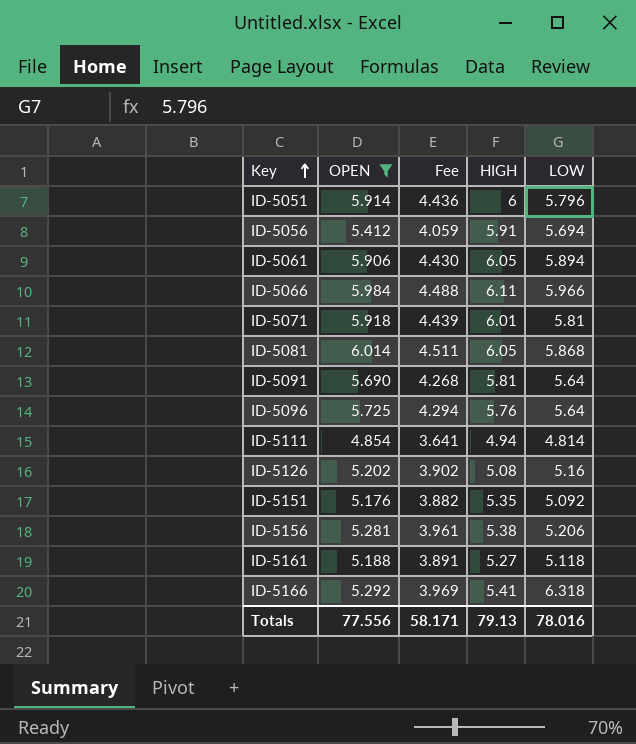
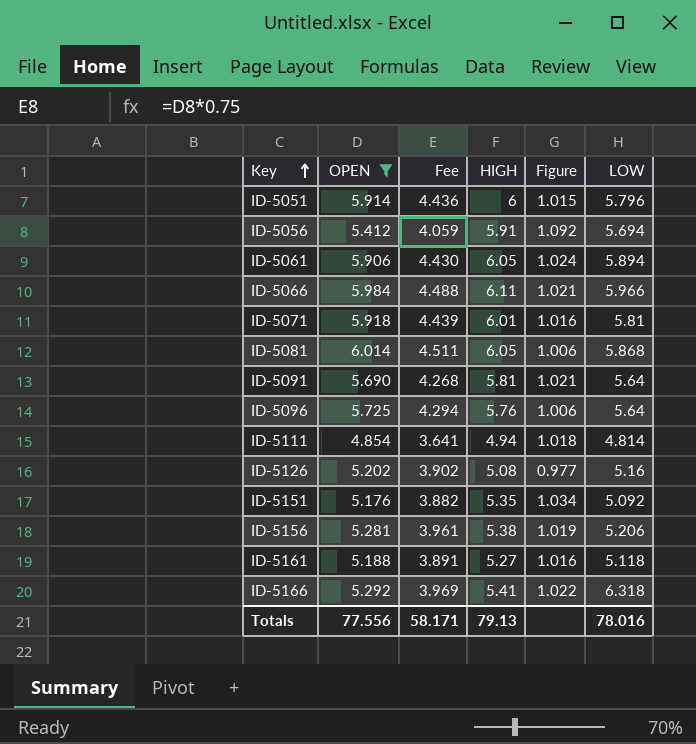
column Figure | formula: none -> [HIGH] / [OPEN]

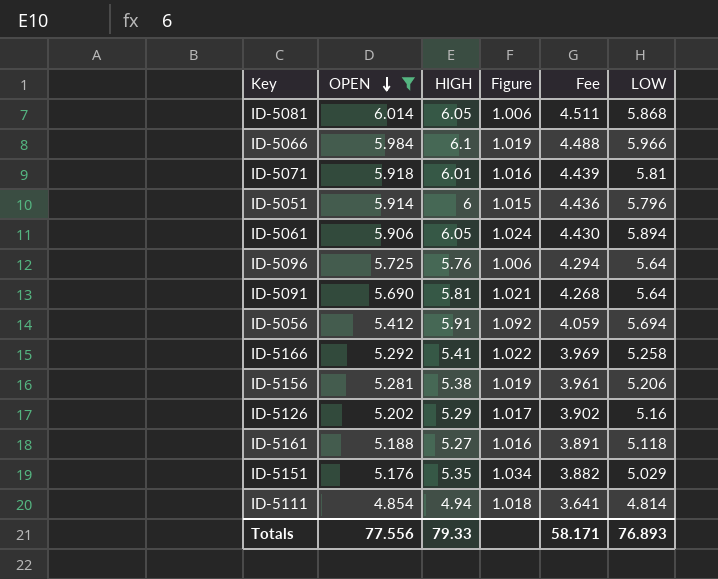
row order: Key ascending -> OPEN descending
column Fee | position: 3 -> 5
ID-5066 | HIGH: 6.11 -> 6.1
ID-5066 | Figure: 1.021 -> 1.019
ID-5166 | LOW: 6.318 -> 5.258
ID-5126 | HIGH: 5.08 -> 5.29
ID-5126 | Figure: 0.977 -> 1.017
ID-5151 | LOW: 5.092 -> 5.029
Totals | HIGH: 79.13 -> 79.33
Totals | LOW: 78.016 -> 76.893

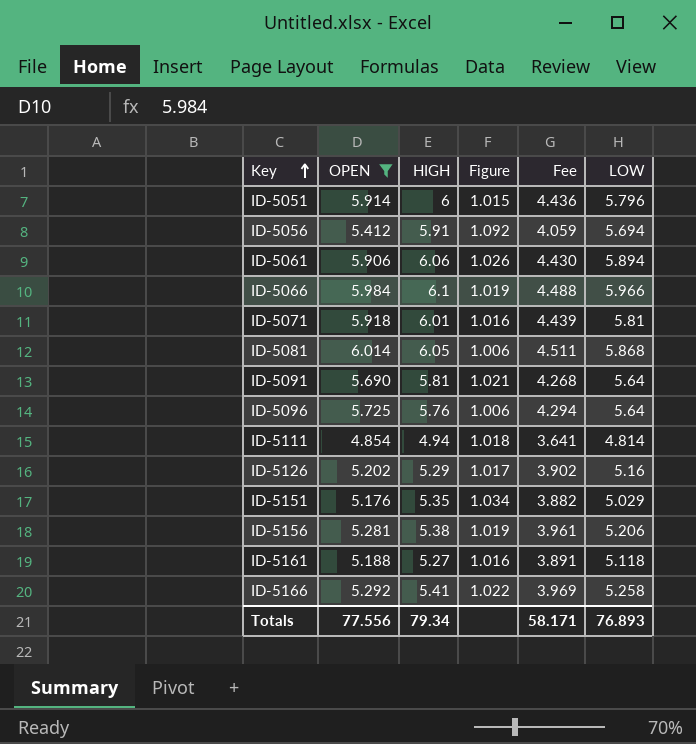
row order: OPEN descending -> Key ascending
ID-5061 | HIGH: 6.05 -> 6.06
ID-5061 | Figure: 1.024 -> 1.026
Totals | HIGH: 79.33 -> 79.34

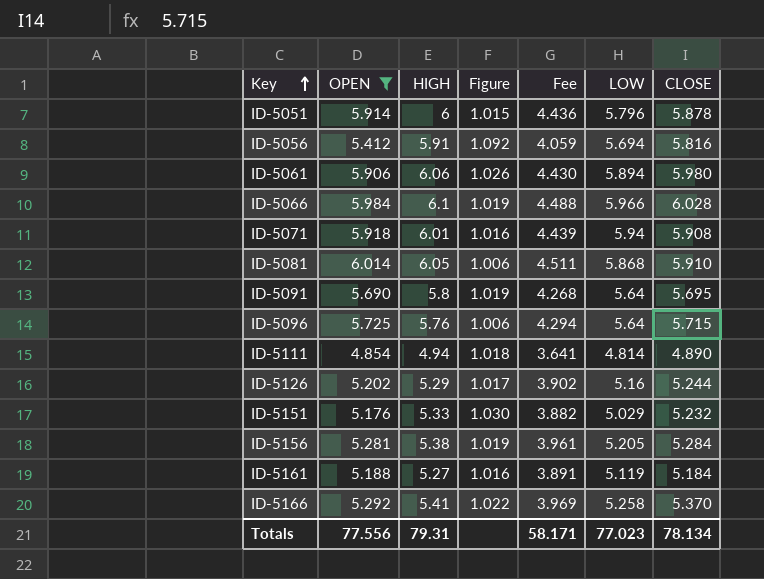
column CLOSE | position: none -> 7
ID-5071 | LOW: 5.81 -> 5.94
ID-5091 | HIGH: 5.81 -> 5.8
ID-5091 | Figure: 1.021 -> 1.019
ID-5151 | HIGH: 5.35 -> 5.33
ID-5151 | Figure: 1.034 -> 1.030
ID-5156 | LOW: 5.206 -> 5.205
ID-5161 | LOW: 5.118 -> 5.119
Totals | HIGH: 79.34 -> 79.31
Totals | LOW: 76.893 -> 77.023

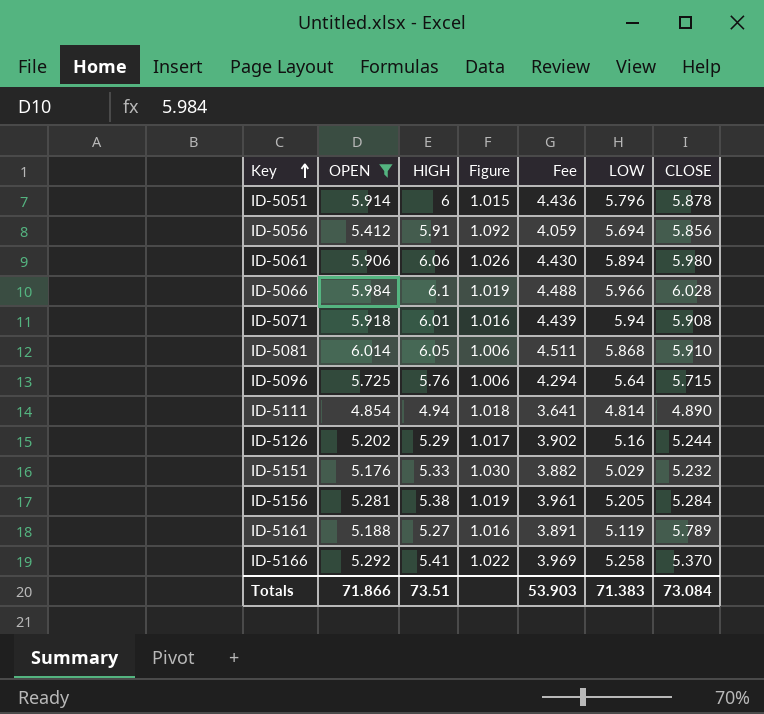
row ID-5091: 5.690 | 5.8 | 1.019 | 4.268 | 5.64 | 5.695 -> none
ID-5056 | CLOSE: 5.816 -> 5.856
ID-5161 | CLOSE: 5.184 -> 5.789
Totals | OPEN: 77.556 -> 71.866
Totals | HIGH: 79.31 -> 73.51
Totals | Fee: 58.171 -> 53.903
Totals | LOW: 77.023 -> 71.383
Totals | CLOSE: 78.134 -> 73.084

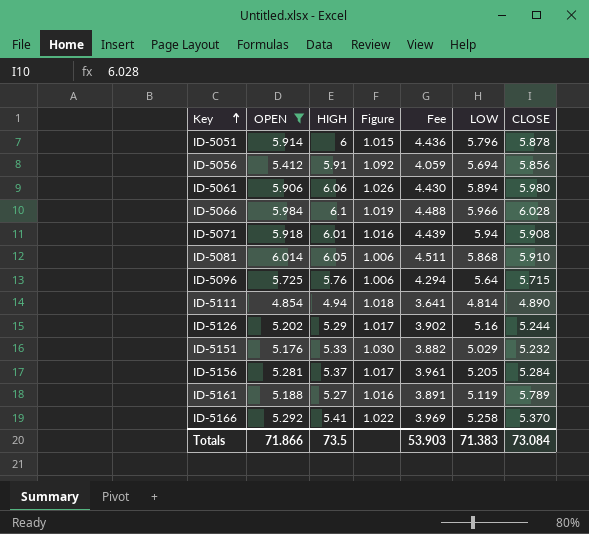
ID-5156 | HIGH: 5.38 -> 5.37
ID-5156 | Figure: 1.019 -> 1.017
Totals | HIGH: 73.51 -> 73.5

